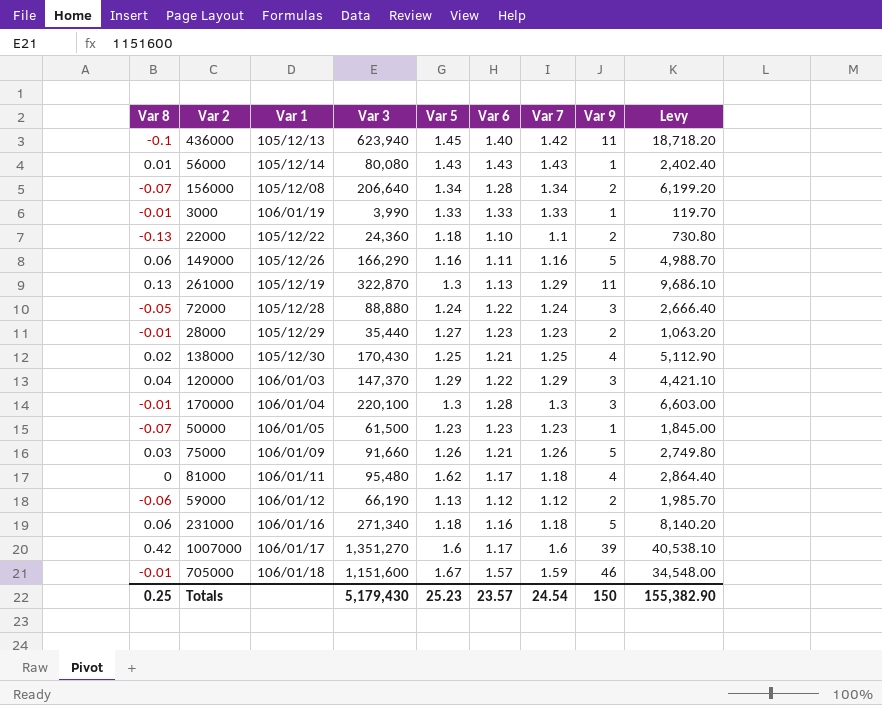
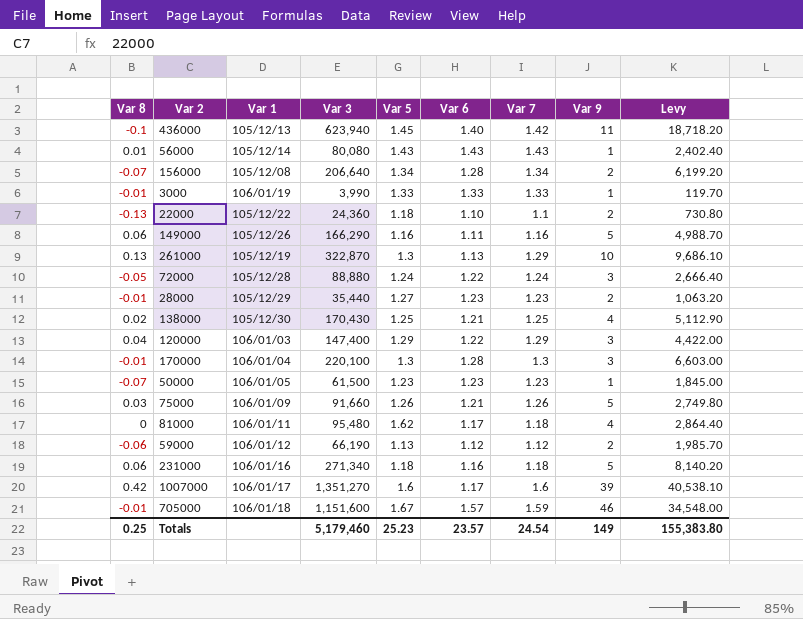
261000 | Var 9: 11 -> 10
120000 | Var 3: 147,370 -> 147,400
120000 | Levy: 4,421.10 -> 4,422.00
Totals | Var 3: 5,179,430 -> 5,179,460
Totals | Var 9: 150 -> 149
Totals | Levy: 155,382.90 -> 155,383.80

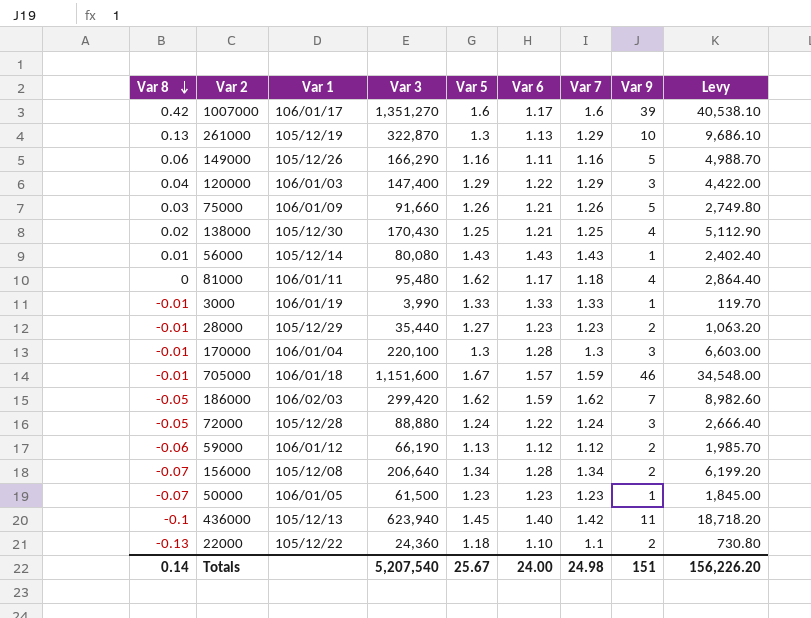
row order: none -> Var 8 descending
row 231000: 0.06 | 106/01/16 | 271,340 | 1.18 | 1.16 | 1.18 | 5 | 8,140.20 -> none
row 186000: none -> -0.05 | 106/02/03 | 299,420 | 1.62 | 1.59 | 1.62 | 7 | 8,982.60
Totals | Var 8: 0.25 -> 0.14
Totals | Var 3: 5,179,460 -> 5,207,540
Totals | Var 5: 25.23 -> 25.67
Totals | Var 6: 23.57 -> 24.00
Totals | Var 7: 24.54 -> 24.98
Totals | Var 9: 149 -> 151
Totals | Levy: 155,383.80 -> 156,226.20

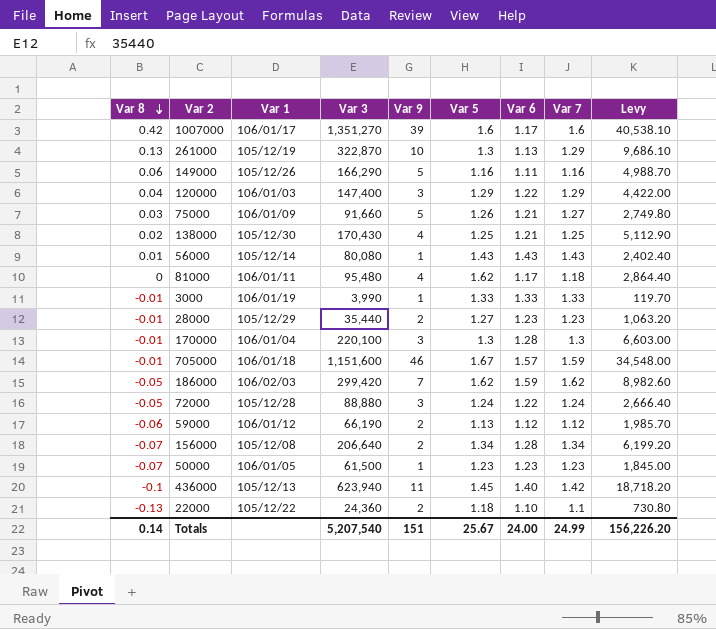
column Var 9 | position: 8 -> 5
75000 | Var 7: 1.26 -> 1.27
Totals | Var 7: 24.98 -> 24.99

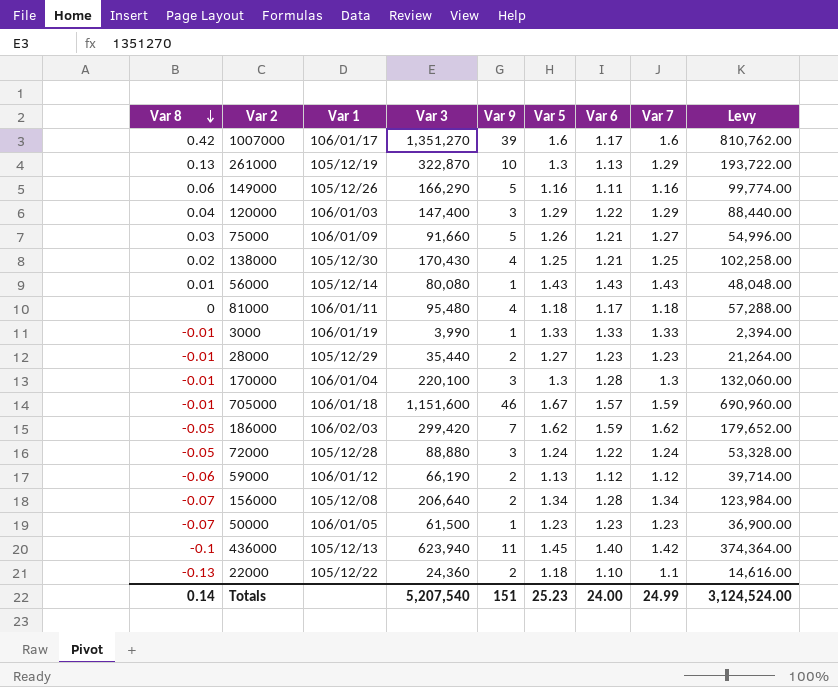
column Levy | formula: [Var 3] * 0.03 -> [Var 3] * 0.6
81000 | Var 5: 1.62 -> 1.18
Totals | Var 5: 25.67 -> 25.23
Totals | Levy: 156,226.20 -> 3,124,524.00

